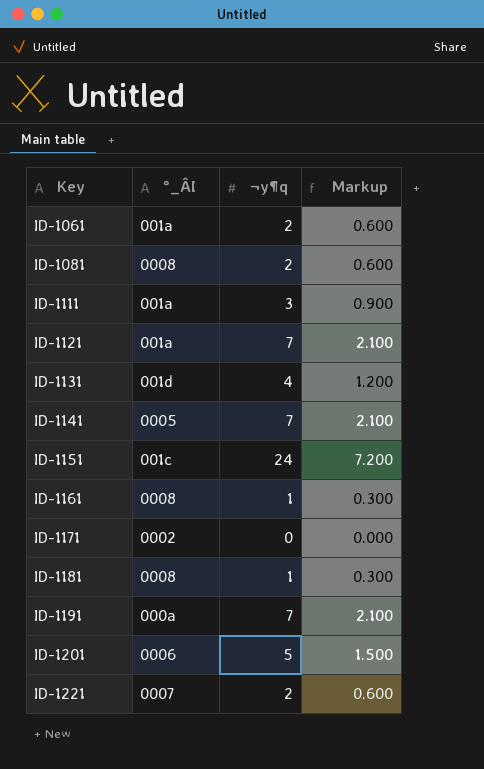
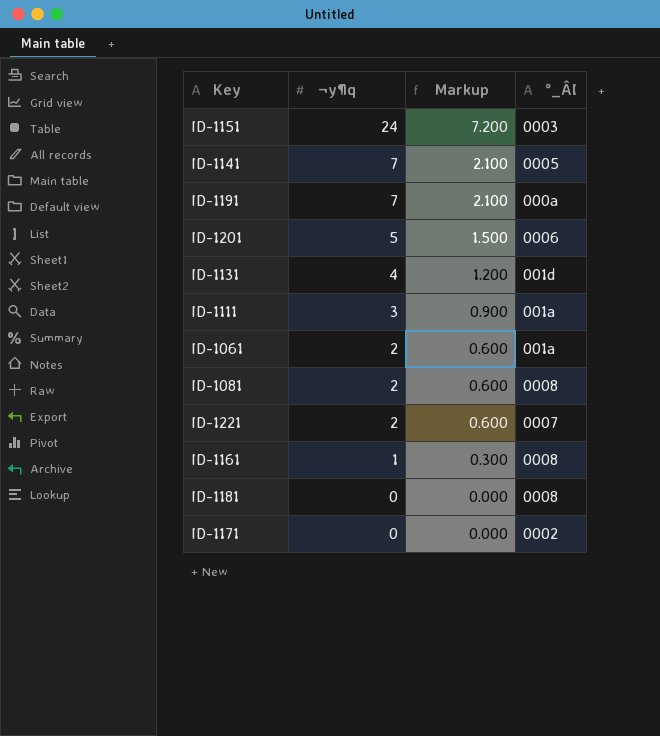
row order: Key ascending -> ¬y¶q descending
column °_ÂI | position: 2 -> 4
row ID-1121: 001a | 7 | 2.100 -> none
ID-1151 | °_ÂI: 001c -> 0003
ID-1181 | ¬y¶q: 1 -> 0
ID-1181 | Markup: 0.300 -> 0.000

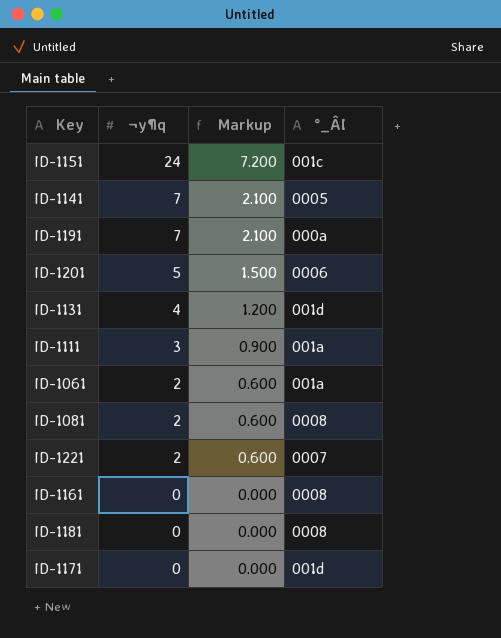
ID-1151 | °_ÂI: 0003 -> 001c
ID-1161 | ¬y¶q: 1 -> 0
ID-1161 | Markup: 0.300 -> 0.000
ID-1171 | °_ÂI: 0002 -> 001d

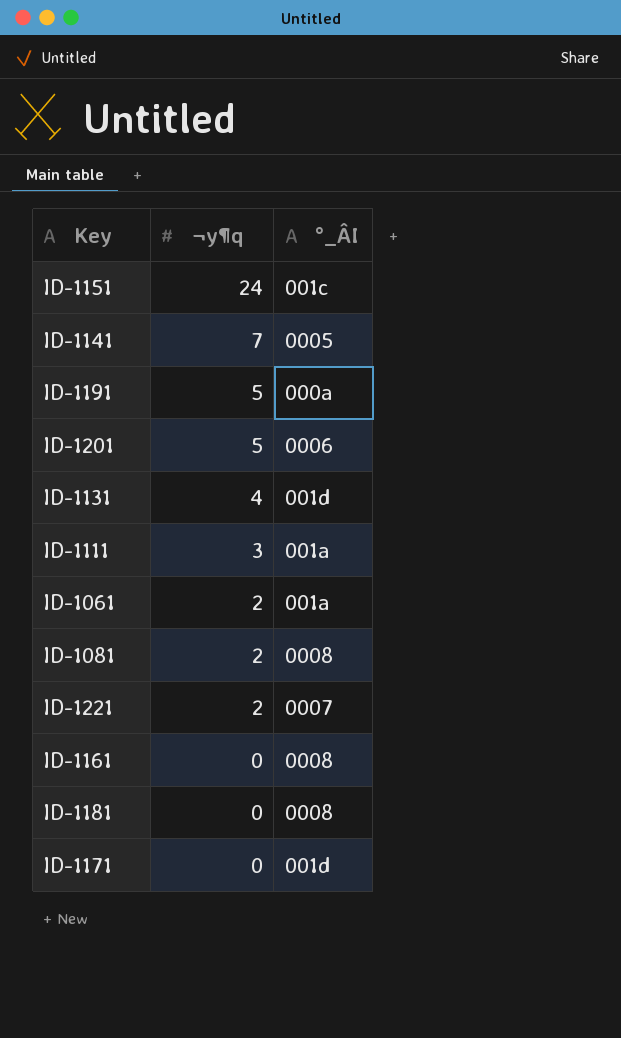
column Markup | formula: [¬y¶q] * 0.3 -> none
ID-1191 | ¬y¶q: 7 -> 5

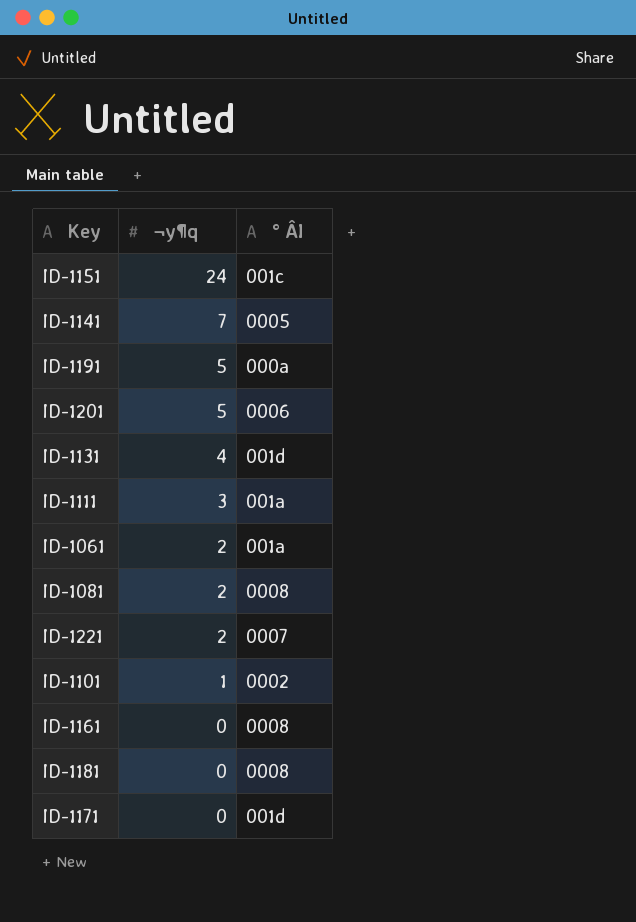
column name: °_ÂI -> ° ÂI
row ID-1101: none -> 1 | 0002

